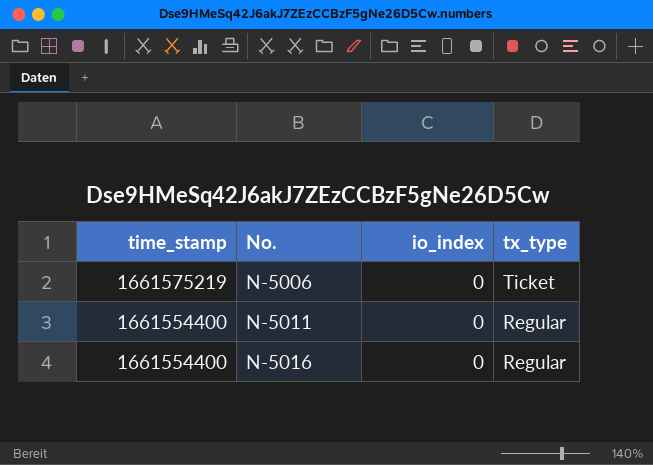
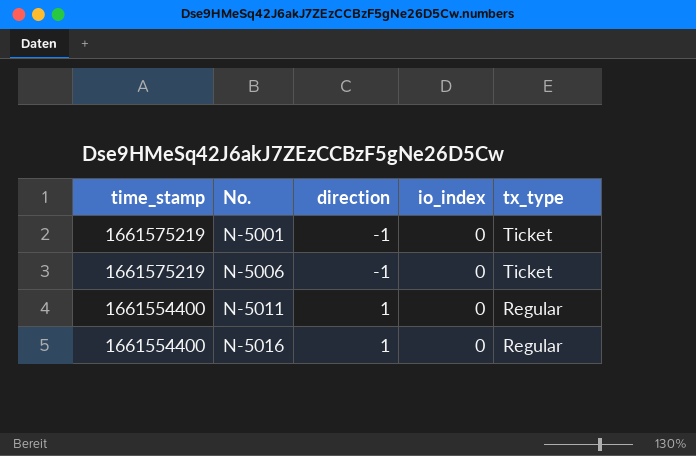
column direction | position: none -> 3
row N-5001: none -> 1661575219 | -1 | 0 | Ticket

